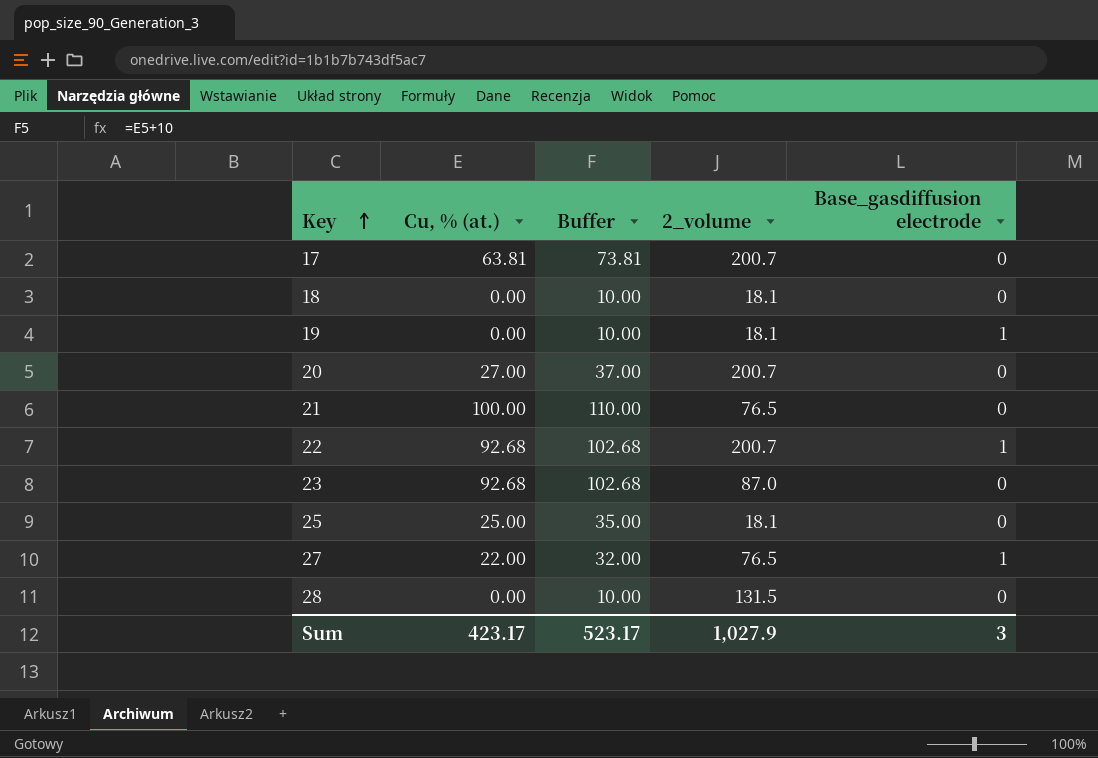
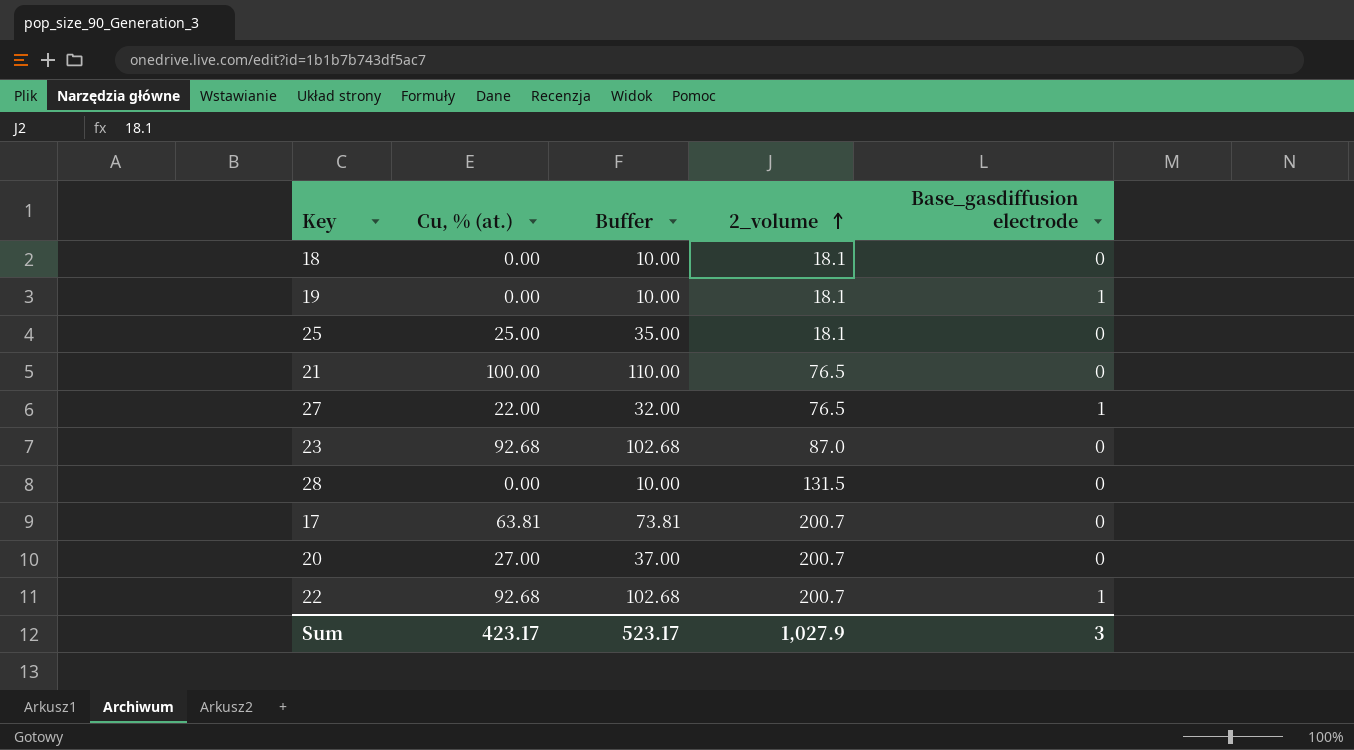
row order: Key ascending -> 2_volume ascending

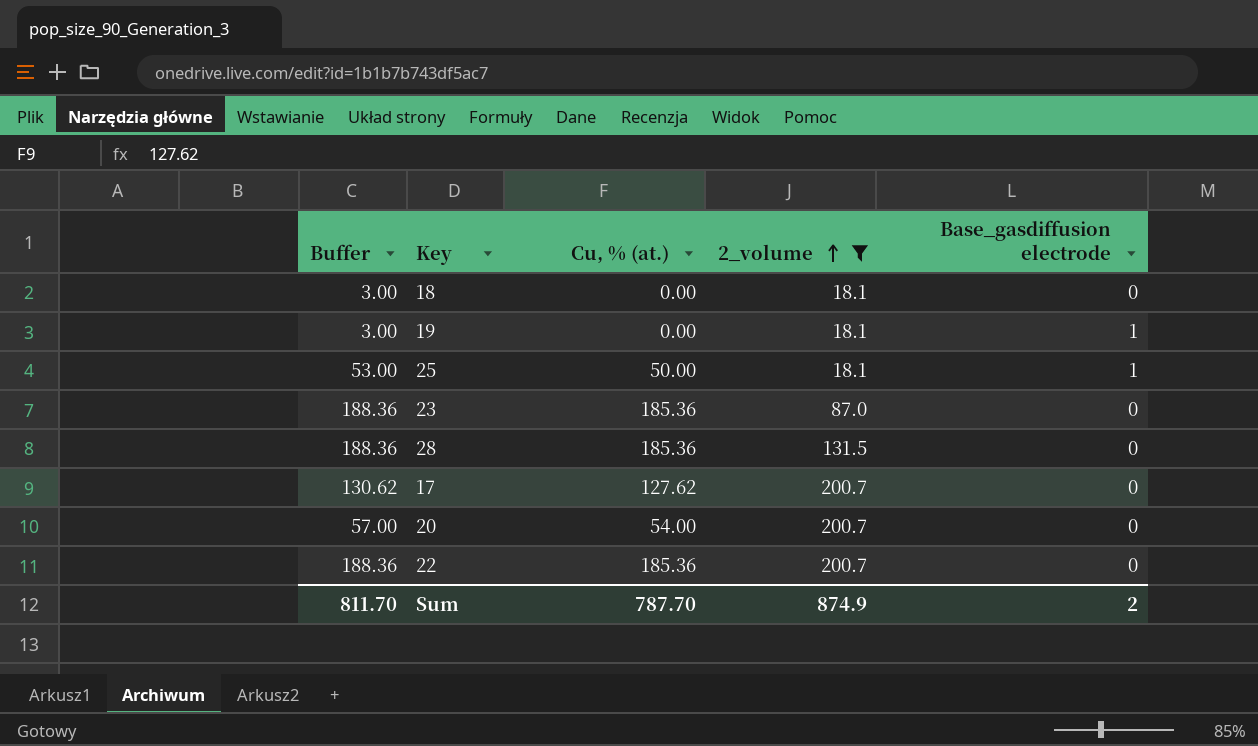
filter: none -> 2_volume != 76.5
column Buffer | formula: [Cu, % (at.)] + 10 -> [Cu, % (at.)] + 3
column Buffer | position: 3 -> 1
25 | Cu, % (at.): 25.00 -> 50.00
25 | Base_gasdiffusion electrode: 0 -> 1
23 | Cu, % (at.): 92.68 -> 185.36
28 | Cu, % (at.): 0.00 -> 185.36
17 | Cu, % (at.): 63.81 -> 127.62
20 | Cu, % (at.): 27.00 -> 54.00
22 | Cu, % (at.): 92.68 -> 185.36
22 | Base_gasdiffusion electrode: 1 -> 0
Sum | Buffer: 523.17 -> 811.70
Sum | Cu, % (at.): 423.17 -> 787.70
Sum | 2_volume: 1,027.9 -> 874.9
Sum | Base_gasdiffusion electrode: 3 -> 2

